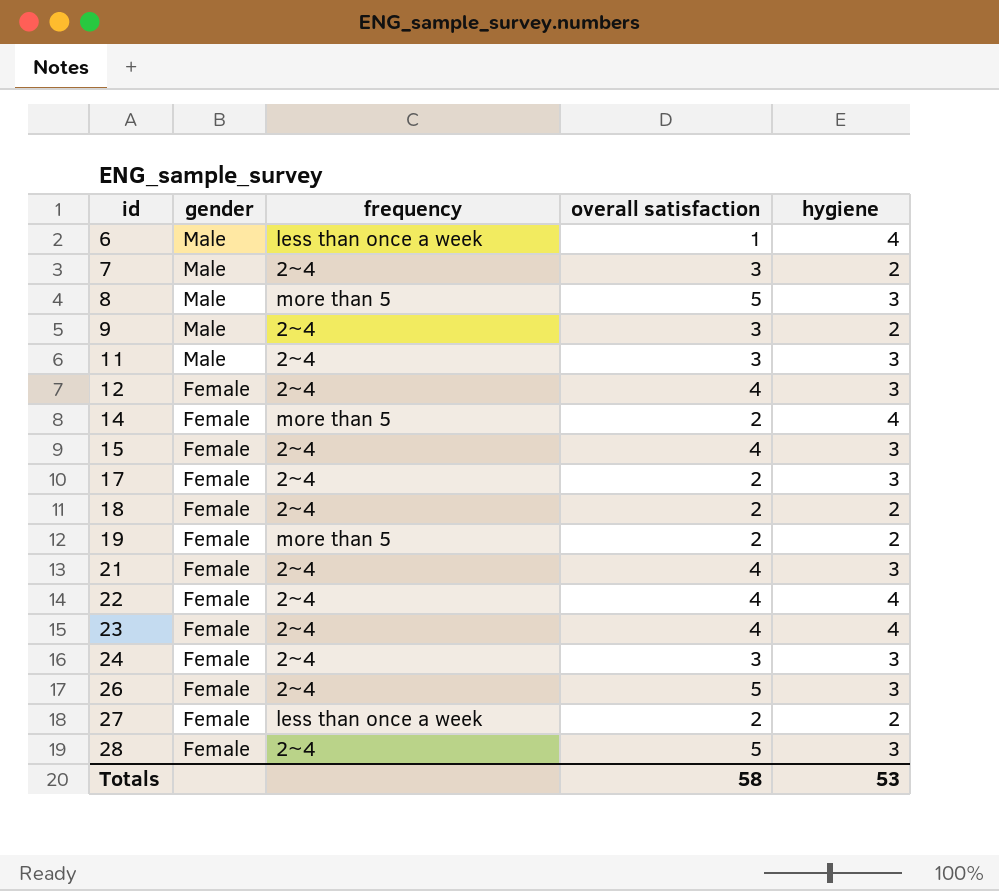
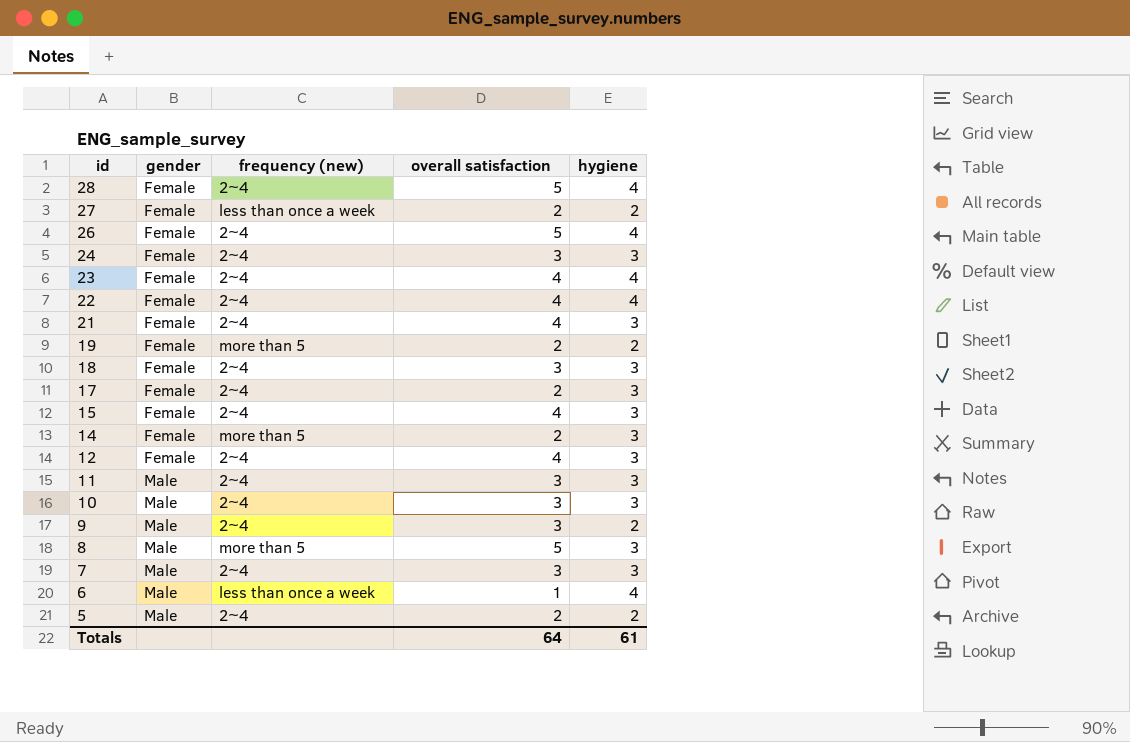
row order: id ascending -> id descending
column name: frequency -> frequency (new)
28 | hygiene: 3 -> 4
26 | hygiene: 3 -> 4
18 | overall satisfaction: 2 -> 3
18 | hygiene: 2 -> 3
14 | hygiene: 4 -> 3
row 10: none -> Male | 2~4 | 3 | 3
7 | hygiene: 2 -> 3
row 5: none -> Male | 2~4 | 2 | 2
Totals | overall satisfaction: 58 -> 64
Totals | hygiene: 53 -> 61

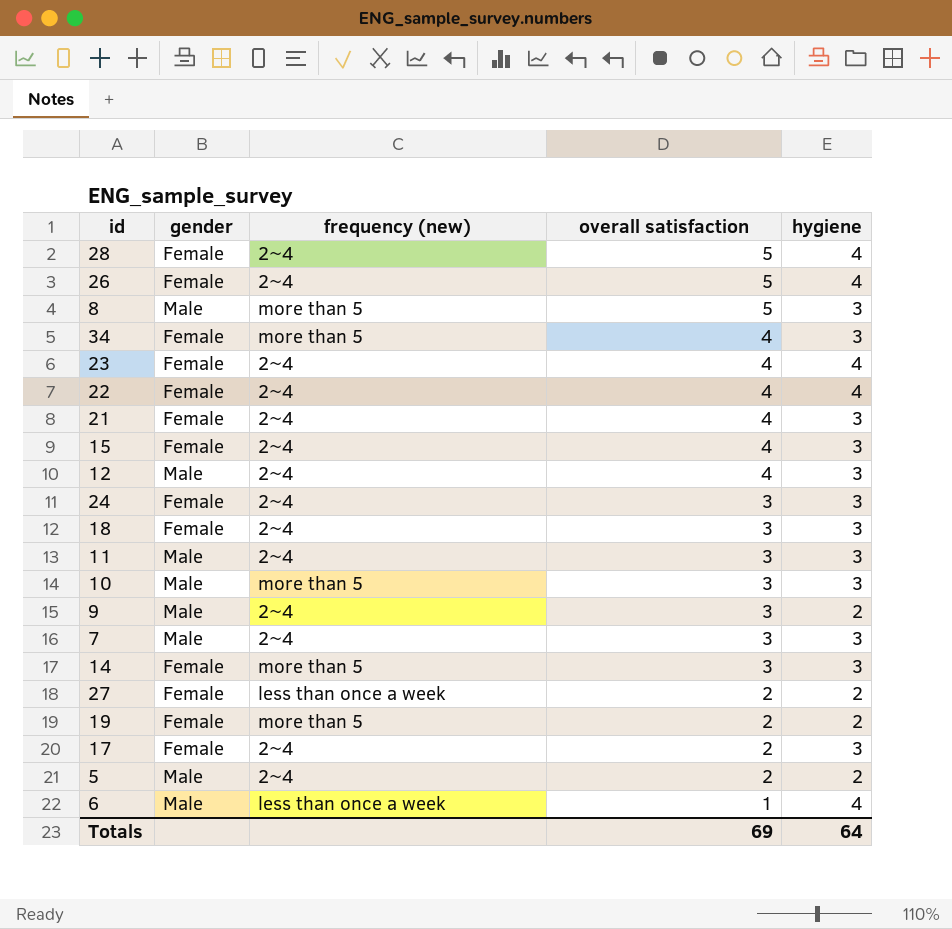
row order: id descending -> overall satisfaction descending
row 34: none -> Female | more than 5 | 4 | 3
12 | gender: Female -> Male
10 | frequency (new): 2~4 -> more than 5
14 | overall satisfaction: 2 -> 3
Totals | overall satisfaction: 64 -> 69
Totals | hygiene: 61 -> 64

